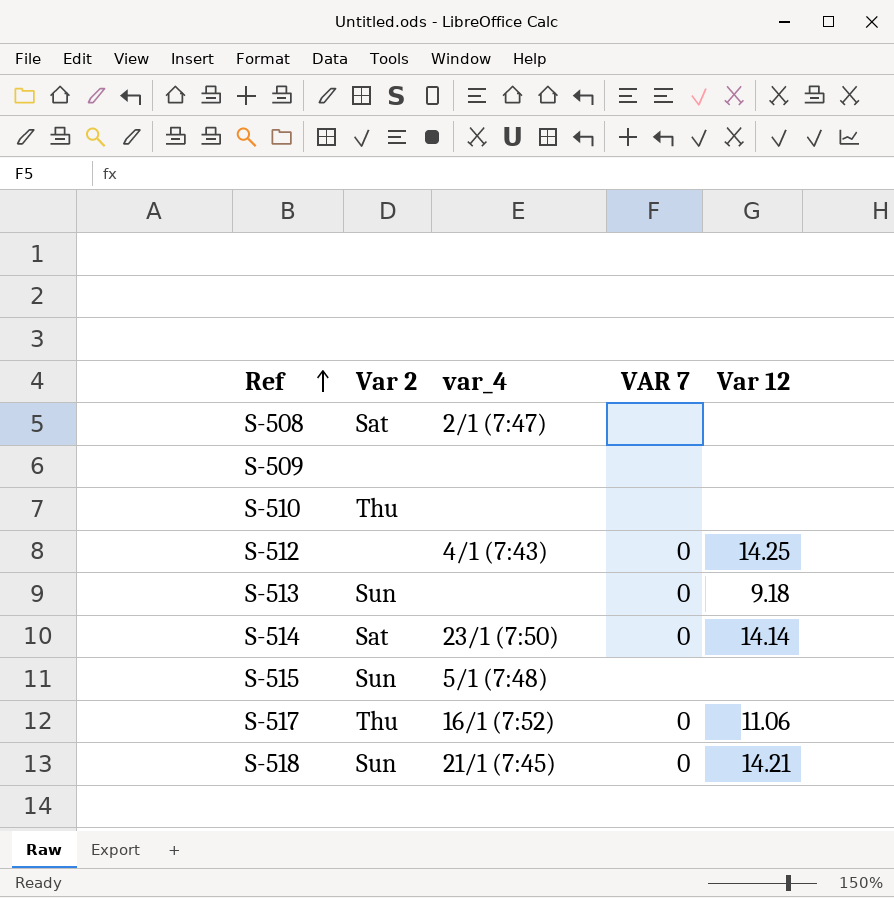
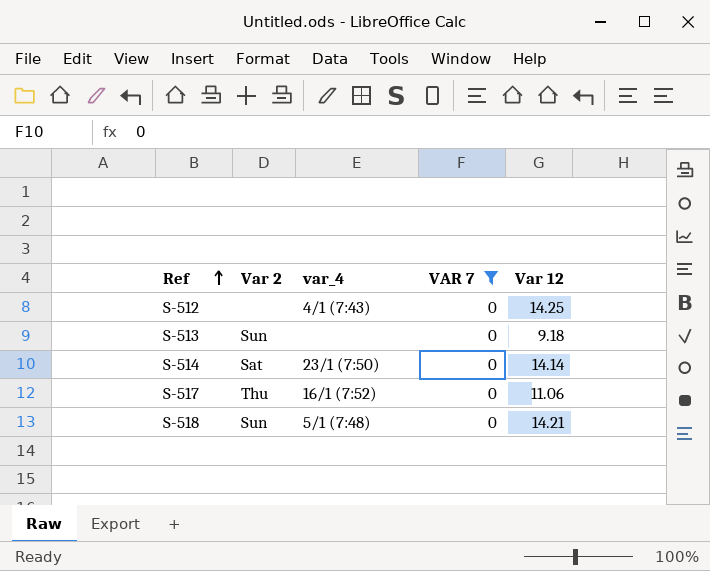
filter: none -> VAR 7 = 0
S-518 | var_4: 21/1 (7:45) -> 5/1 (7:48)

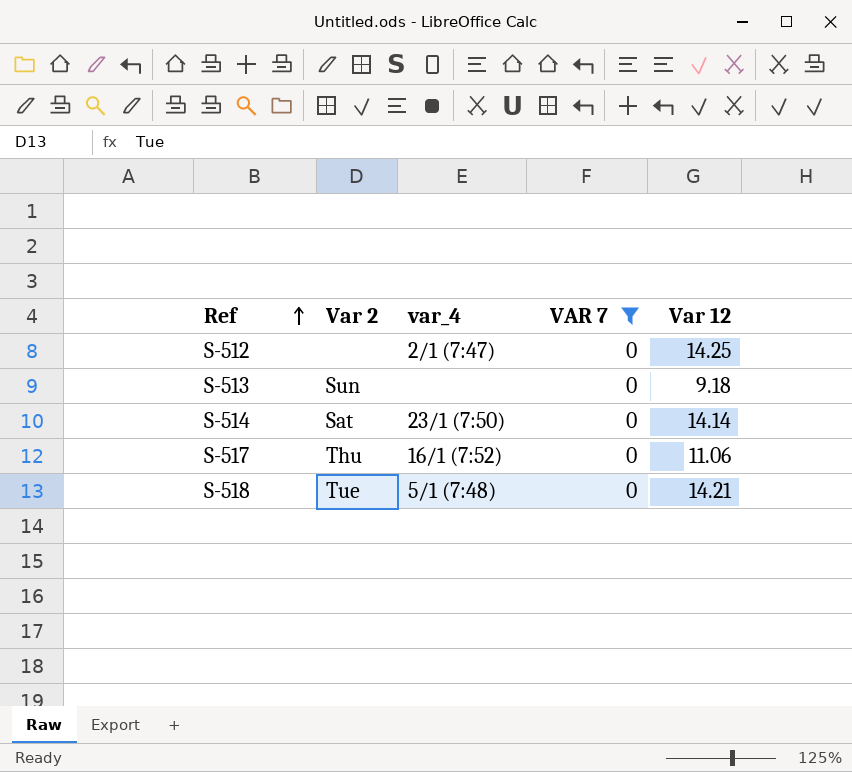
S-512 | var_4: 4/1 (7:43) -> 2/1 (7:47)
S-518 | Var 2: Sun -> Tue

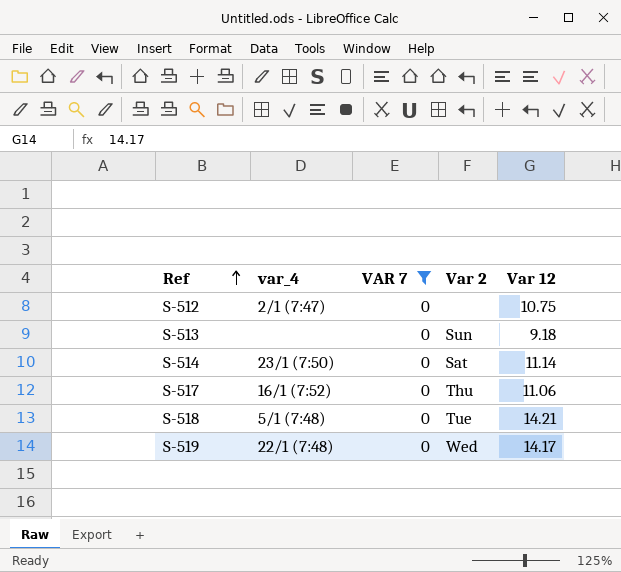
column Var 2 | position: 2 -> 4
S-512 | Var 12: 14.25 -> 10.75
S-514 | Var 12: 14.14 -> 11.14
row S-519: none -> 22/1 (7:48) | 0 | Wed | 14.17

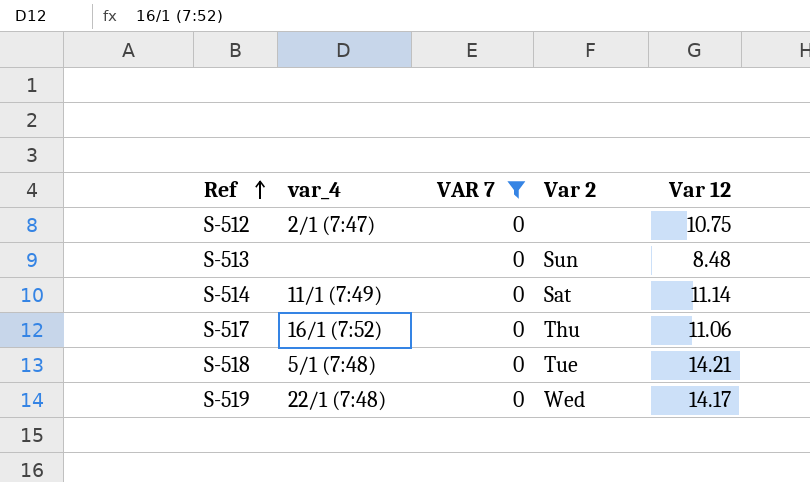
S-513 | Var 12: 9.18 -> 8.48
S-514 | var_4: 23/1 (7:50) -> 11/1 (7:49)

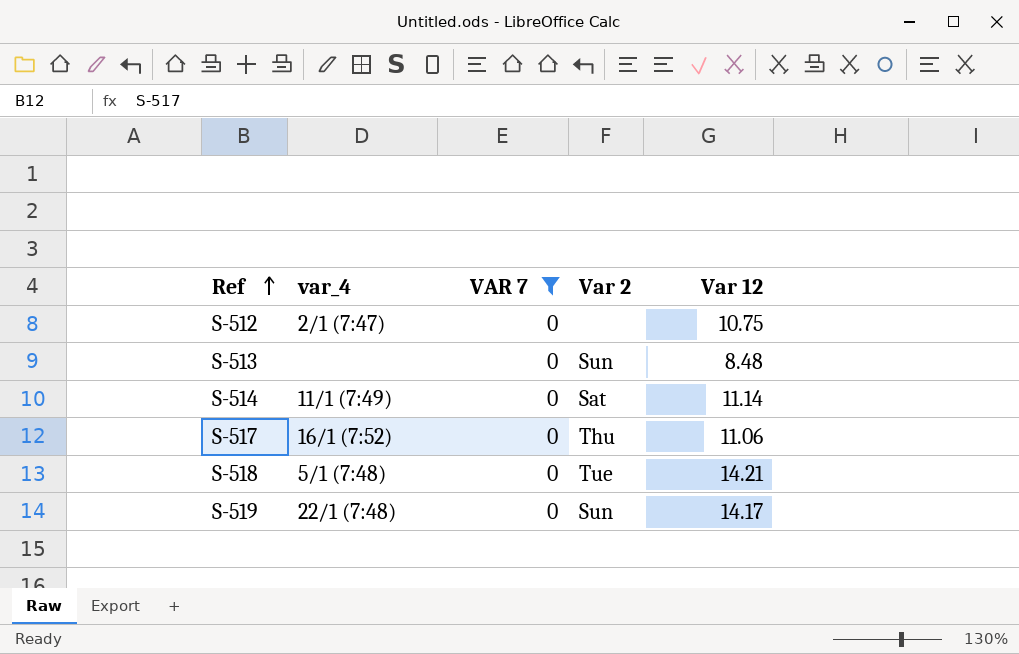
S-519 | Var 2: Wed -> Sun

